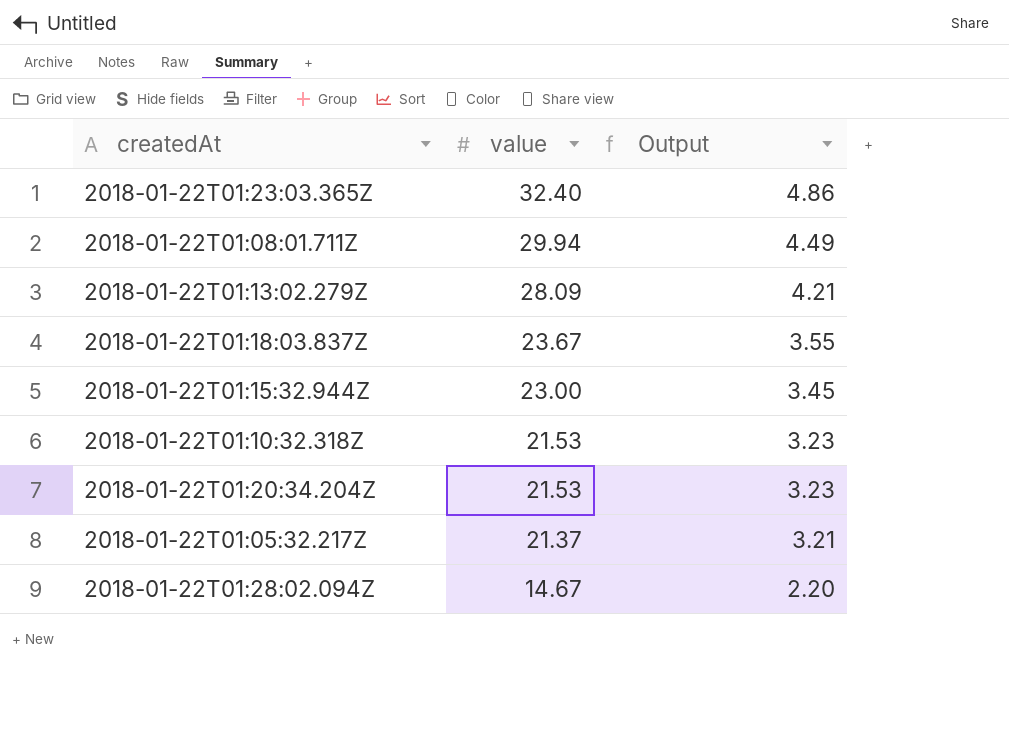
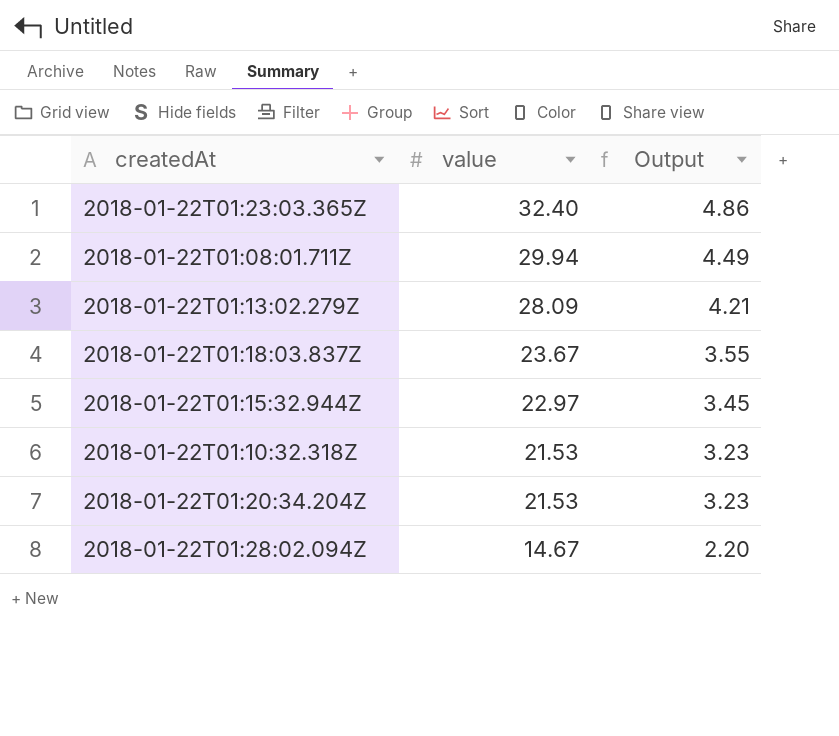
row 2018-01-22T01:05:32.217Z: 21.37 | 3.21 -> none
2018-01-22T01:15:32.944Z | value: 23.00 -> 22.97

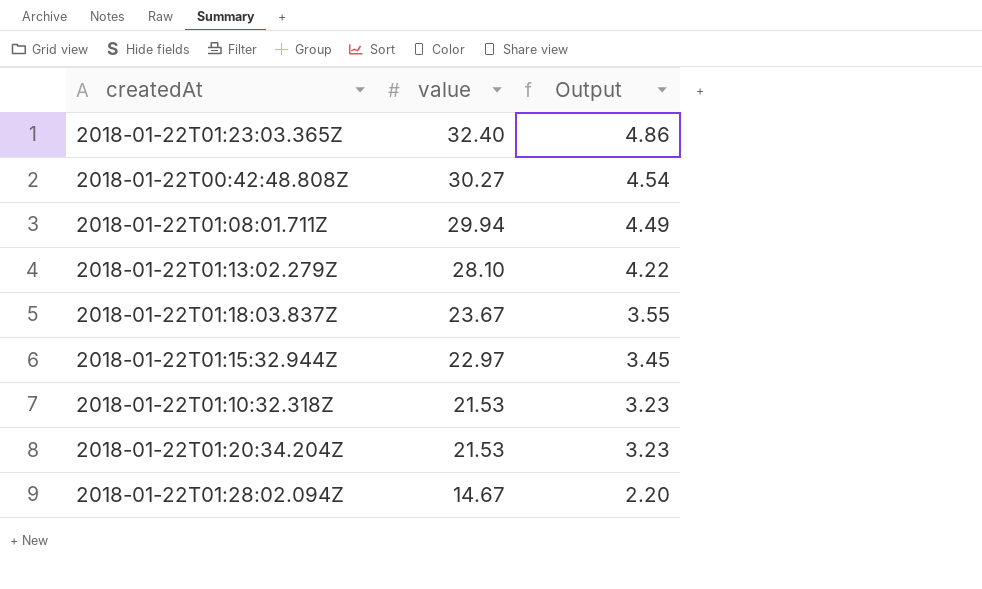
row 2018-01-22T00:42:48.808Z: none -> 30.27 | 4.54
2018-01-22T01:13:02.279Z | value: 28.09 -> 28.10
2018-01-22T01:13:02.279Z | Output: 4.21 -> 4.22

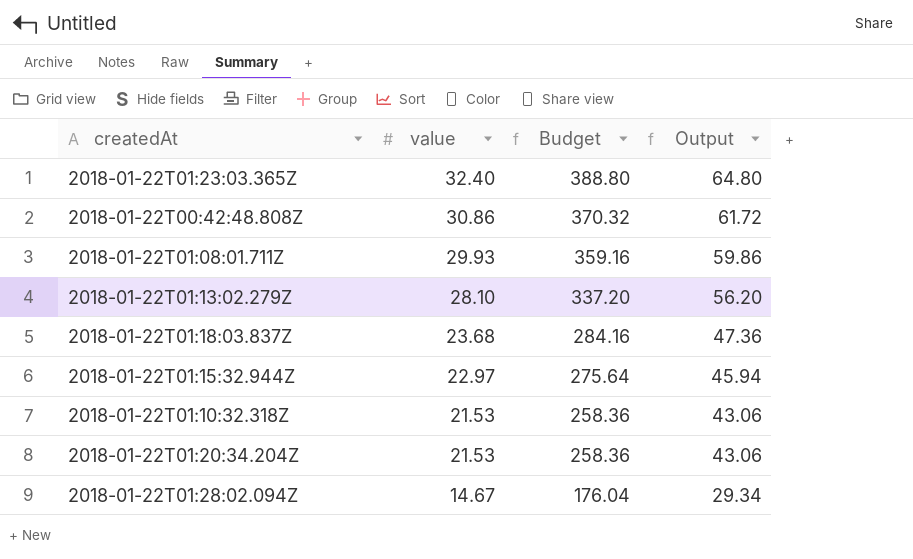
column Budget | formula: none -> [value] * 12
column Output | formula: [value] * 0.15 -> [value] * 2
2018-01-22T00:42:48.808Z | value: 30.27 -> 30.86
2018-01-22T01:08:01.711Z | value: 29.94 -> 29.93
2018-01-22T01:18:03.837Z | value: 23.67 -> 23.68

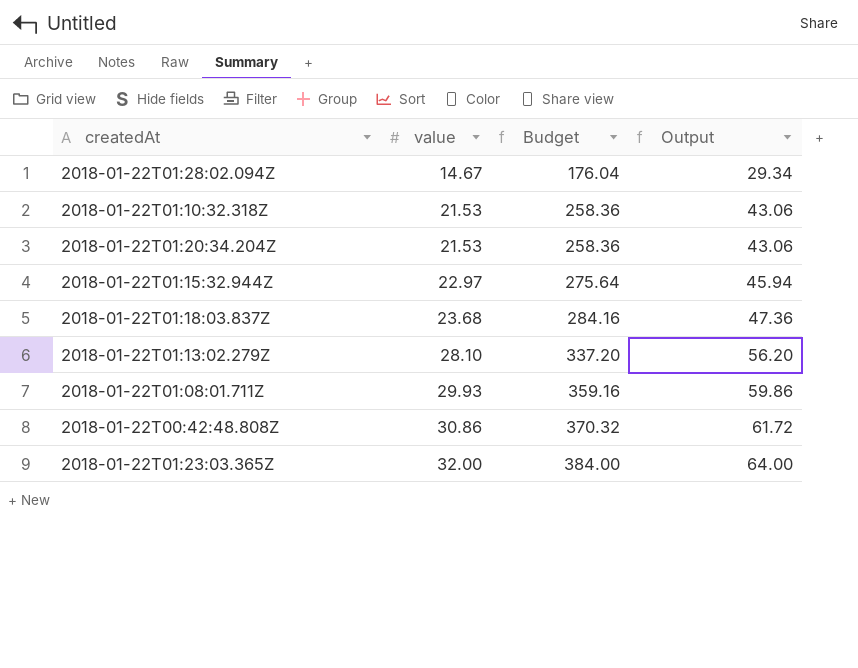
row order: value descending -> value ascending
2018-01-22T01:23:03.365Z | value: 32.40 -> 32.00
2018-01-22T01:23:03.365Z | Budget: 388.80 -> 384.00
2018-01-22T01:23:03.365Z | Output: 64.80 -> 64.00

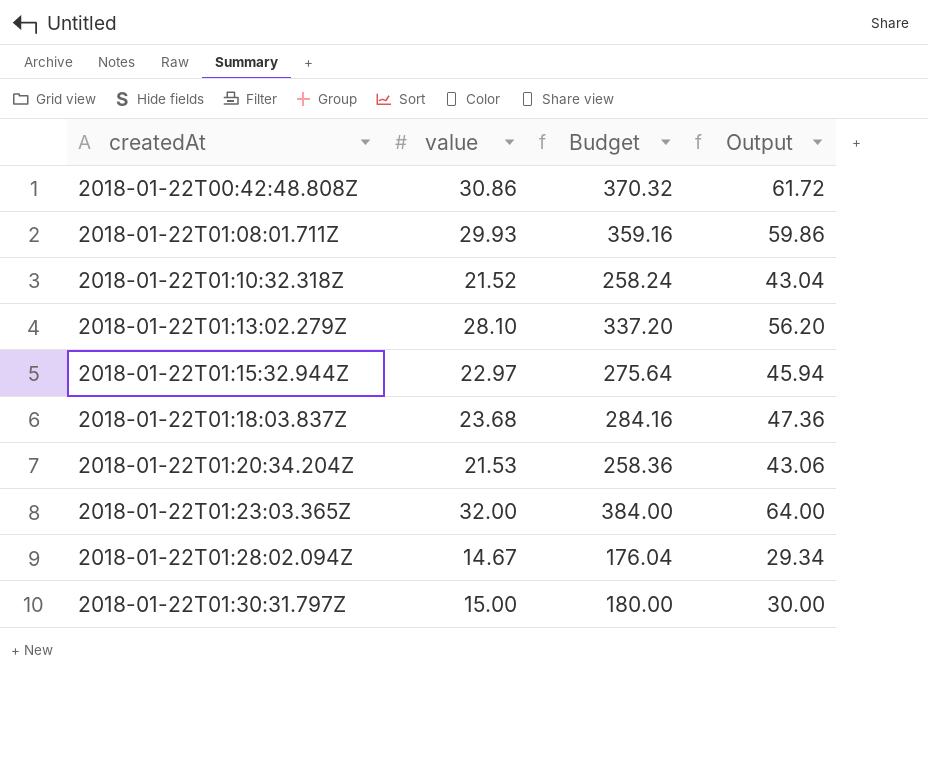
row order: value ascending -> createdAt ascending
2018-01-22T01:10:32.318Z | value: 21.53 -> 21.52
2018-01-22T01:10:32.318Z | Budget: 258.36 -> 258.24
2018-01-22T01:10:32.318Z | Output: 43.06 -> 43.04
row 2018-01-22T01:30:31.797Z: none -> 15.00 | 180.00 | 30.00

